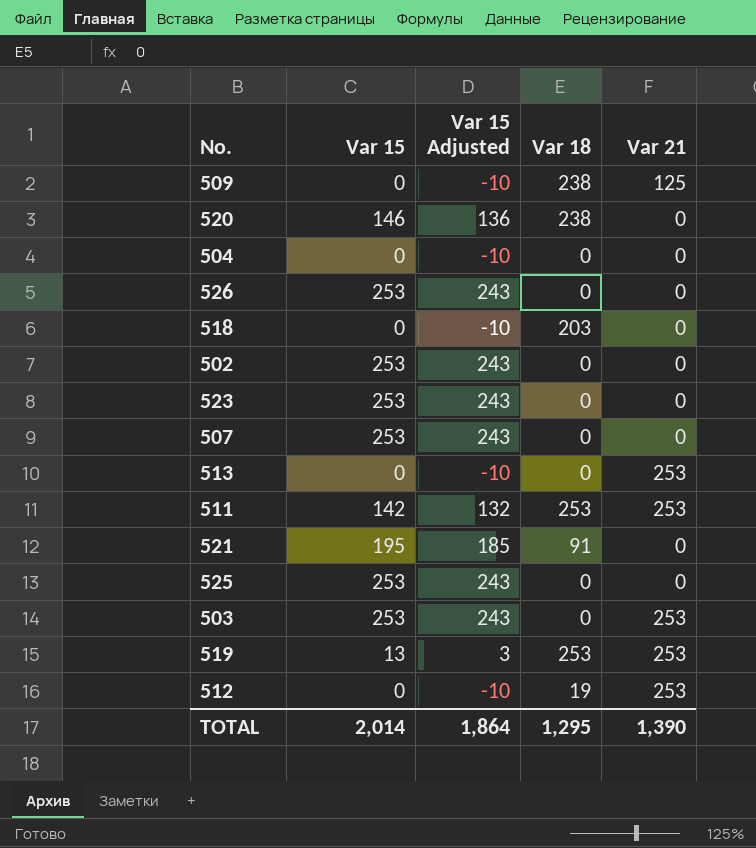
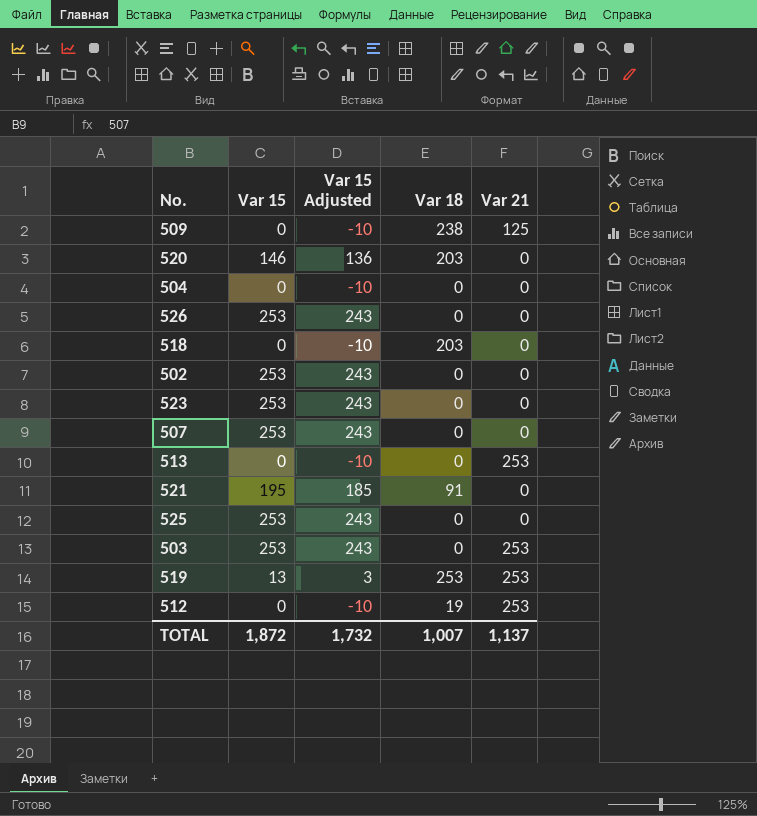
row 511: 142 | 132 | 253 | 253 -> none
520 | Var 18: 238 -> 203
TOTAL | Var 15: 2,014 -> 1,872
TOTAL | Var 15 Adjusted: 1,864 -> 1,732
TOTAL | Var 18: 1,295 -> 1,007
TOTAL | Var 21: 1,390 -> 1,137

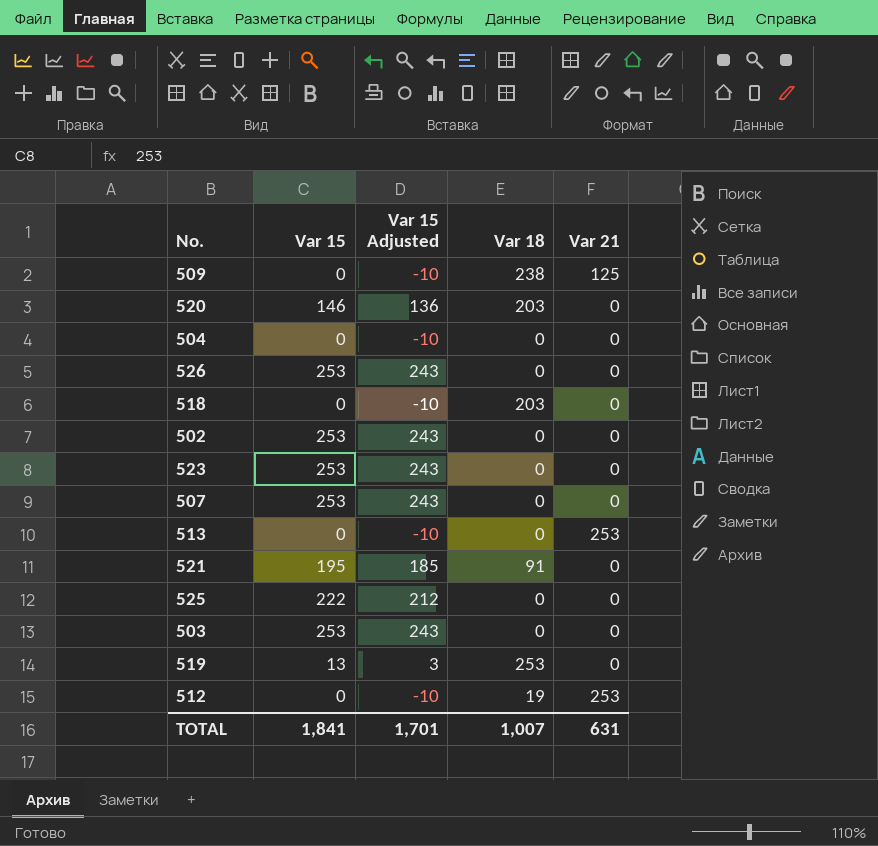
525 | Var 15: 253 -> 222
525 | Var 15 Adjusted: 243 -> 212
503 | Var 21: 253 -> 0
519 | Var 21: 253 -> 0
TOTAL | Var 15: 1,872 -> 1,841
TOTAL | Var 15 Adjusted: 1,732 -> 1,701
TOTAL | Var 21: 1,137 -> 631

